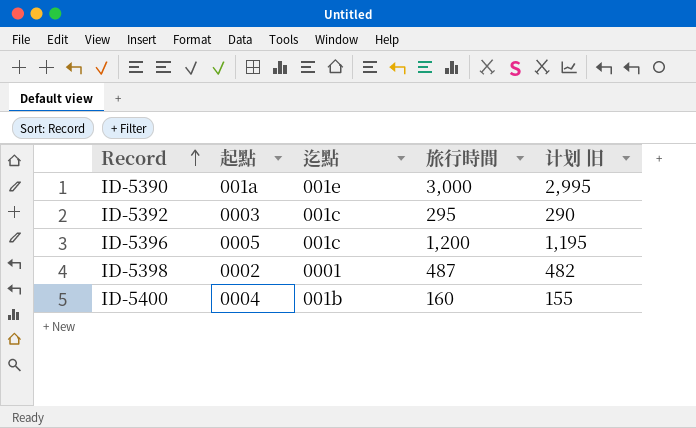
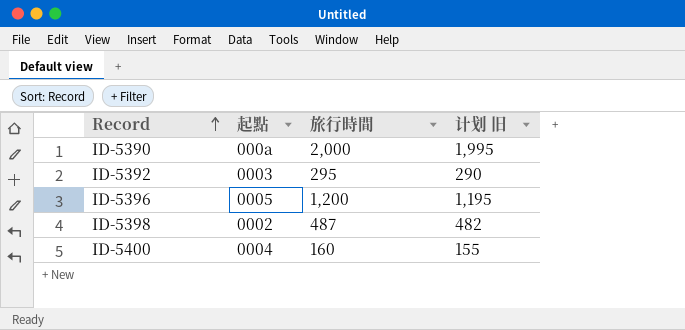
column 迄點 | position: 3 -> none
ID-5390 | 起點: 001a -> 000a
ID-5390 | 旅行時間: 3,000 -> 2,000
ID-5390 | 计划 旧: 2,995 -> 1,995

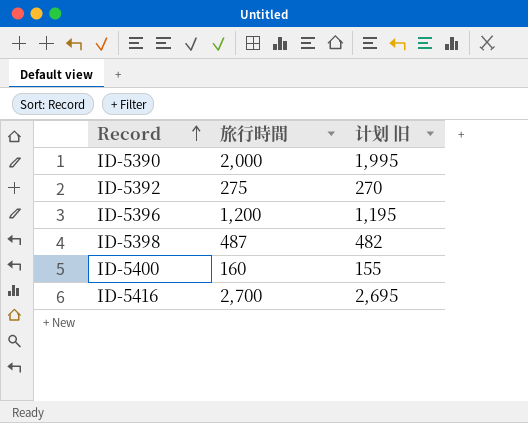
column 起點 | position: 2 -> none
ID-5392 | 旅行時間: 295 -> 275
ID-5392 | 计划 旧: 290 -> 270
row ID-5416: none -> 2,700 | 2,695

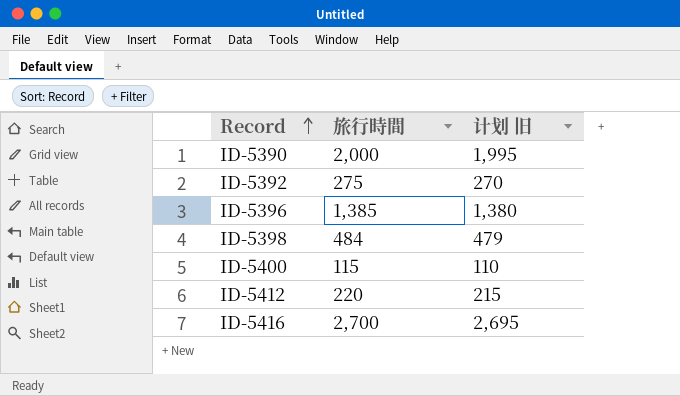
ID-5396 | 旅行時間: 1,200 -> 1,385
ID-5396 | 计划 旧: 1,195 -> 1,380
ID-5398 | 旅行時間: 487 -> 484
ID-5398 | 计划 旧: 482 -> 479
ID-5400 | 旅行時間: 160 -> 115
ID-5400 | 计划 旧: 155 -> 110
row ID-5412: none -> 220 | 215

